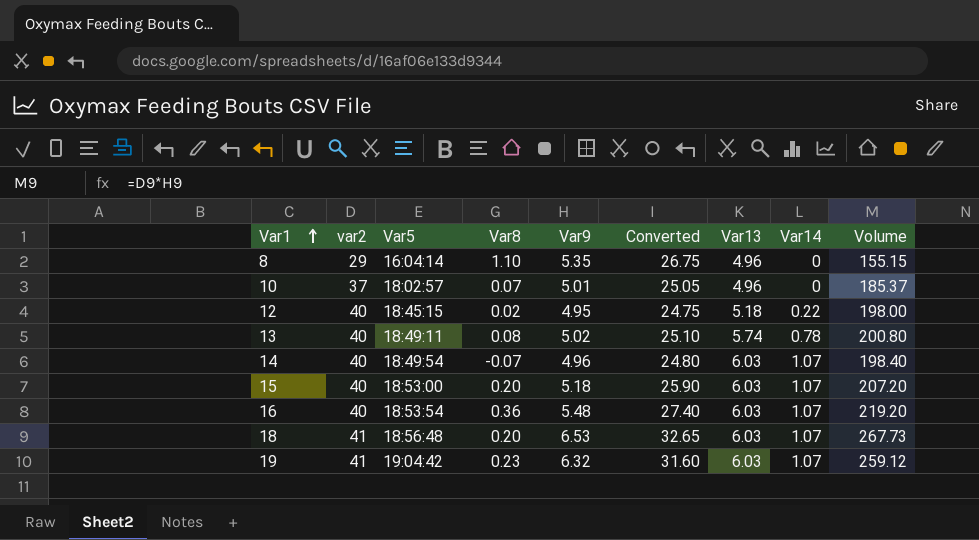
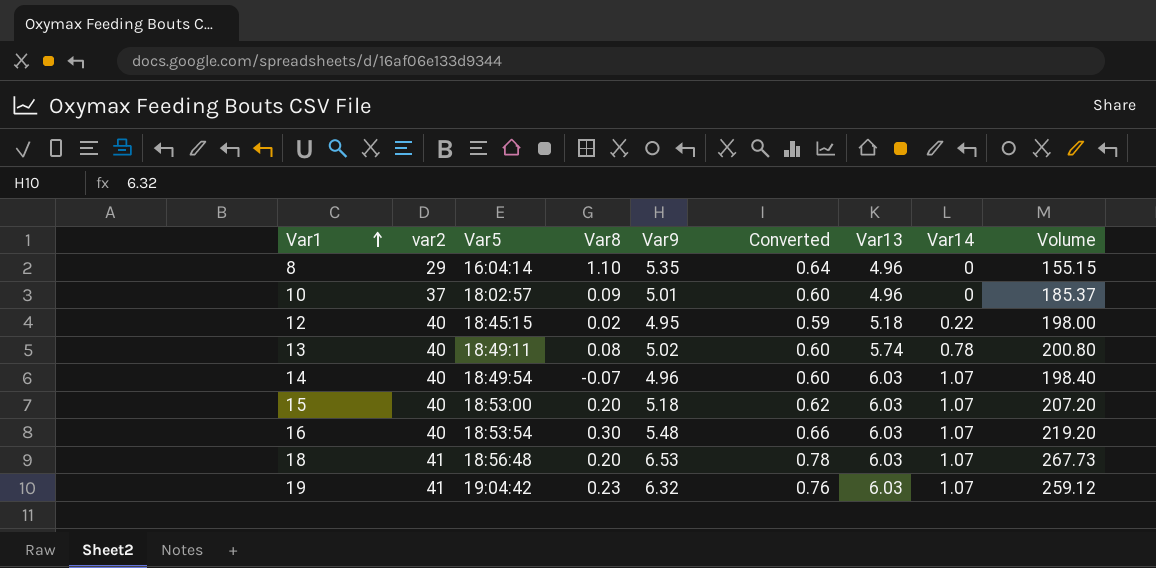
column Converted | formula: [Var9] * 5 -> [Var9] * 0.12
10 | Var8: 0.07 -> 0.09
16 | Var8: 0.36 -> 0.30

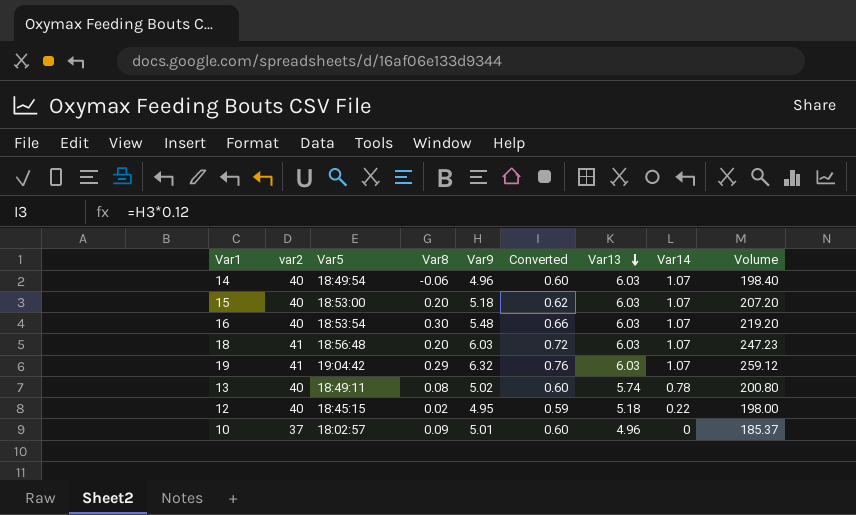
row order: Var1 ascending -> Var13 descending
row 8: 29 | 16:04:14 | 1.10 | 5.35 | 0.64 | 4.96 | 0 | 155.15 -> none
14 | Var8: -0.07 -> -0.06
18 | Var9: 6.53 -> 6.03
18 | Converted: 0.78 -> 0.72
18 | Volume: 267.73 -> 247.23
19 | Var8: 0.23 -> 0.29

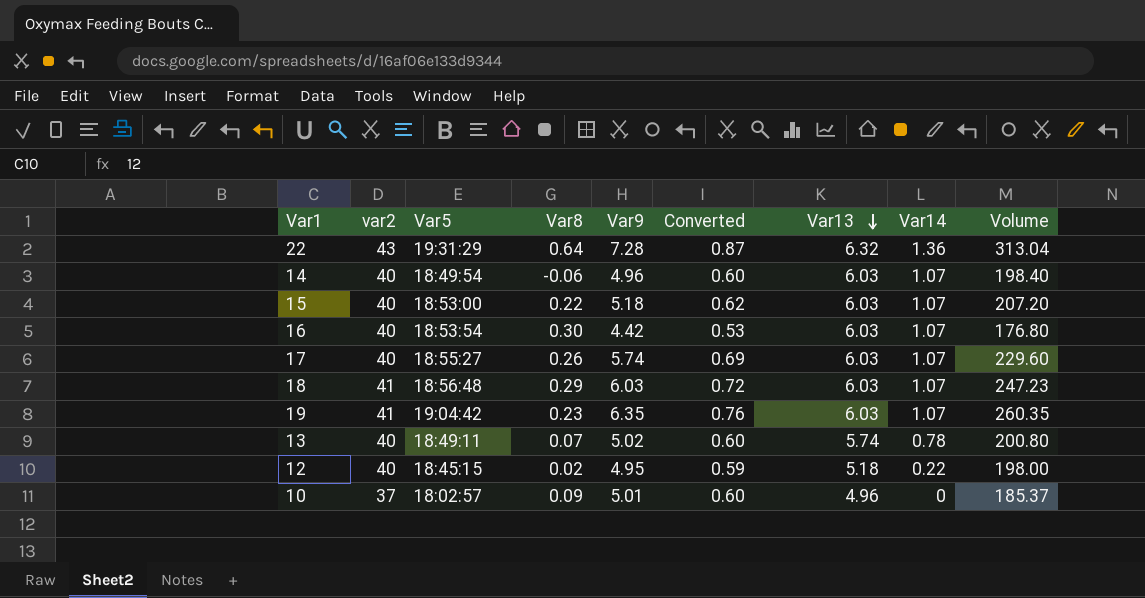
row 22: none -> 43 | 19:31:29 | 0.64 | 7.28 | 0.87 | 6.32 | 1.36 | 313.04
15 | Var8: 0.20 -> 0.22
16 | Var9: 5.48 -> 4.42
16 | Converted: 0.66 -> 0.53
16 | Volume: 219.20 -> 176.80
row 17: none -> 40 | 18:55:27 | 0.26 | 5.74 | 0.69 | 6.03 | 1.07 | 229.60
18 | Var8: 0.20 -> 0.29
19 | Var8: 0.29 -> 0.23
19 | Var9: 6.32 -> 6.35
19 | Volume: 259.12 -> 260.35
13 | Var8: 0.08 -> 0.07

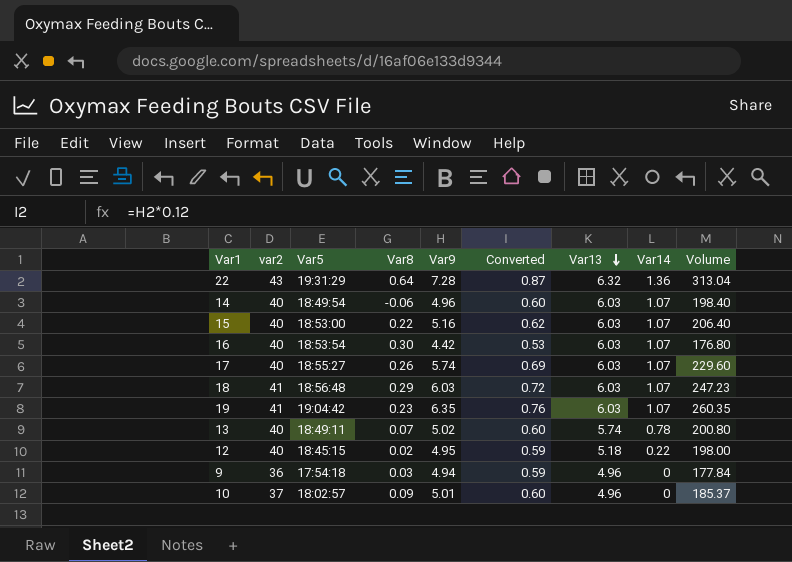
15 | Var9: 5.18 -> 5.16
15 | Volume: 207.20 -> 206.40
row 9: none -> 36 | 17:54:18 | 0.03 | 4.94 | 0.59 | 4.96 | 0 | 177.84

